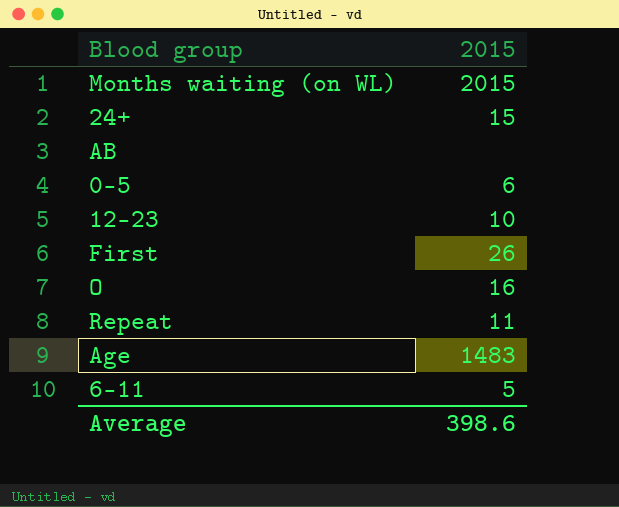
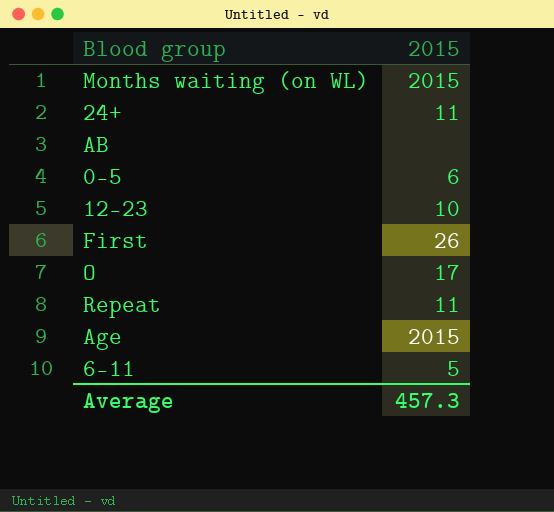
24+ | 2015: 15 -> 11
O | 2015: 16 -> 17
Age | 2015: 1483 -> 2015
Average | 2015: 398.6 -> 457.3

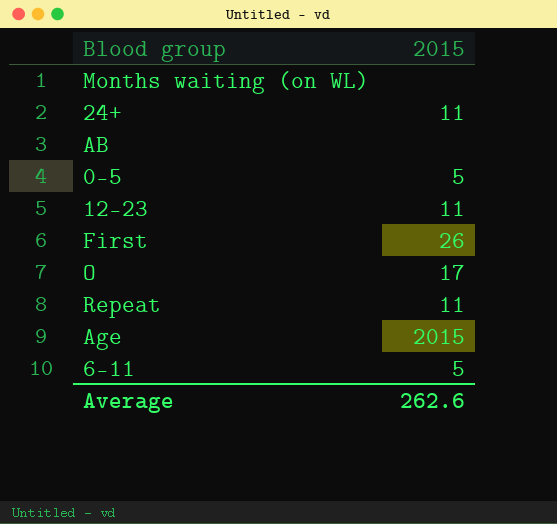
Months waiting (on WL) | 2015: 2015 -> none
0-5 | 2015: 6 -> 5
12-23 | 2015: 10 -> 11
Average | 2015: 457.3 -> 262.6

